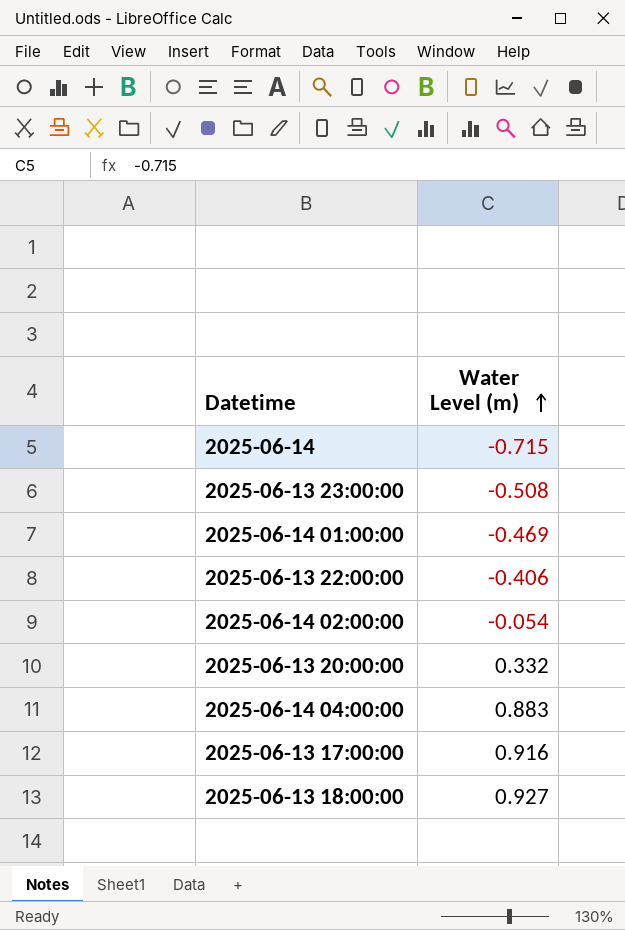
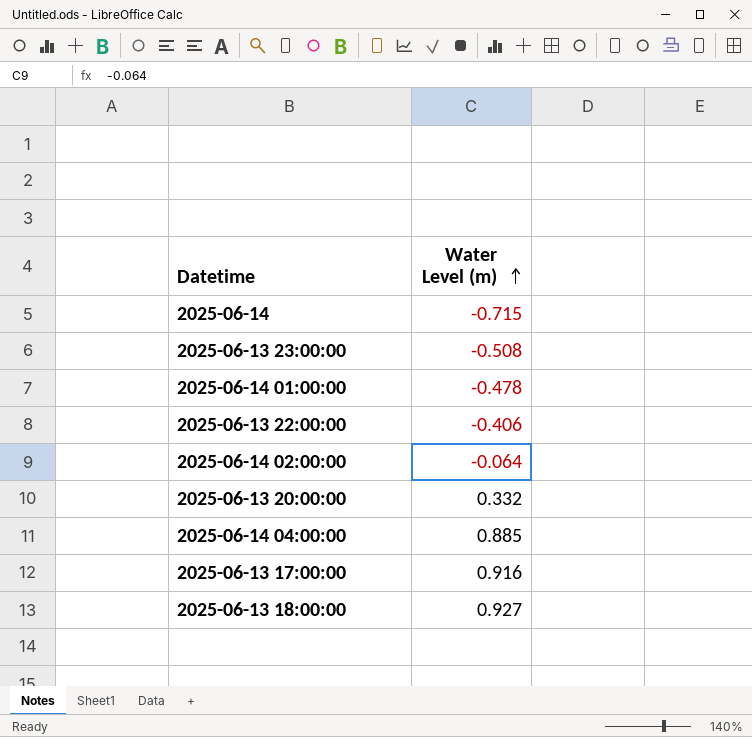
2025-06-14 01:00:00 | Water Level (m): -0.469 -> -0.478
2025-06-14 02:00:00 | Water Level (m): -0.054 -> -0.064
2025-06-14 04:00:00 | Water Level (m): 0.883 -> 0.885

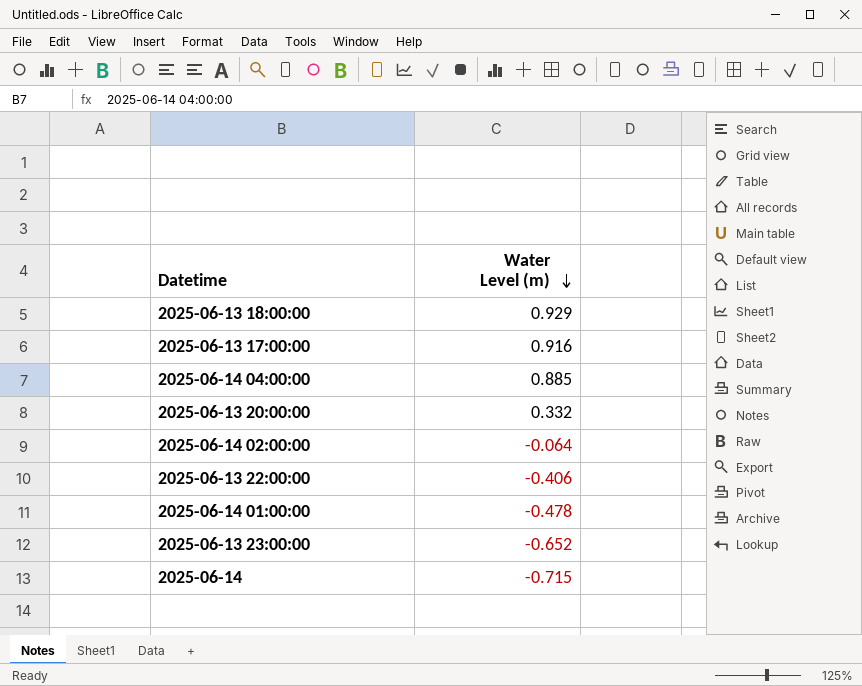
row order: Water Level (m) ascending -> Water Level (m) descending
2025-06-13 18:00:00 | Water Level (m): 0.927 -> 0.929
2025-06-13 23:00:00 | Water Level (m): -0.508 -> -0.652

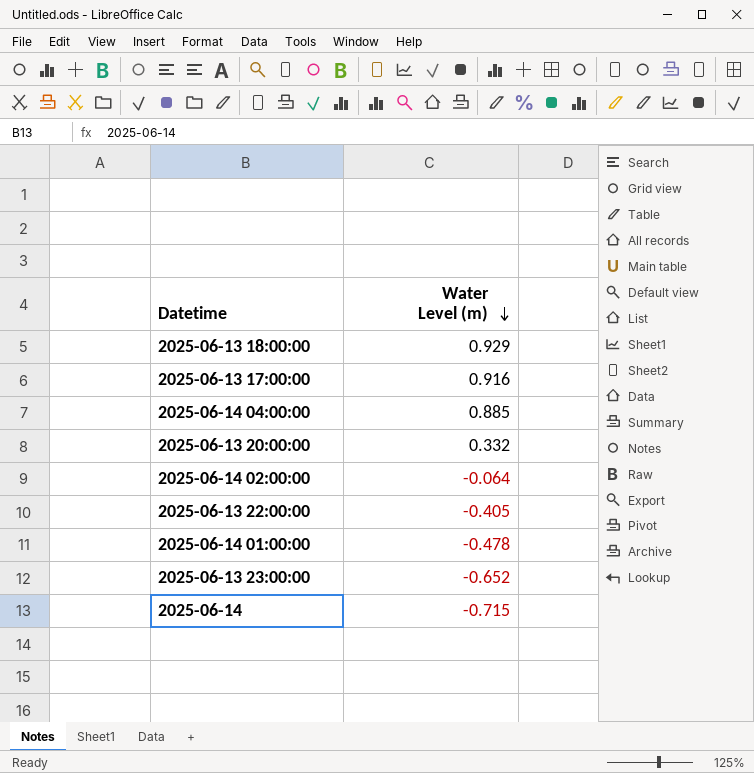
2025-06-13 22:00:00 | Water Level (m): -0.406 -> -0.405

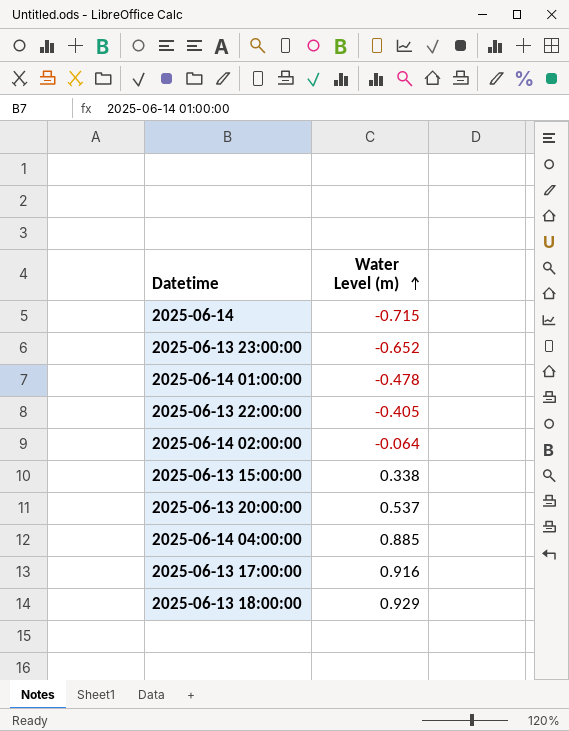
row order: Water Level (m) descending -> Water Level (m) ascending
row 2025-06-13 15:00:00: none -> 0.338
2025-06-13 20:00:00 | Water Level (m): 0.332 -> 0.537

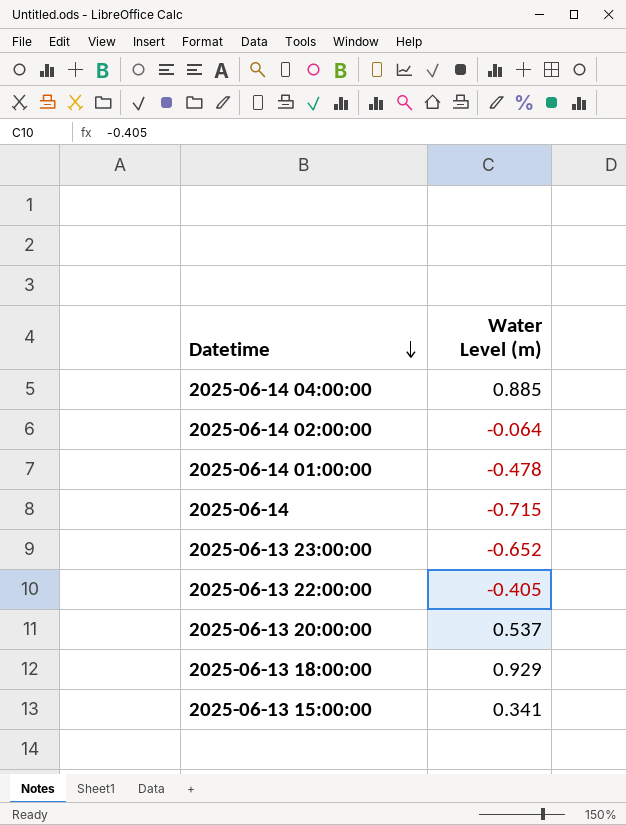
row order: Water Level (m) ascending -> Datetime descending
row 2025-06-13 17:00:00: 0.916 -> none
2025-06-13 15:00:00 | Water Level (m): 0.338 -> 0.341

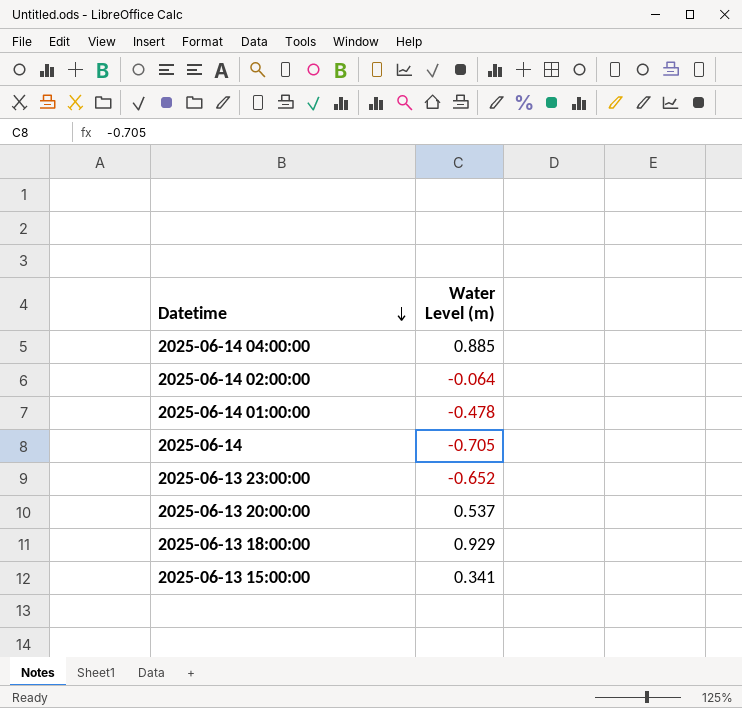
row 2025-06-13 22:00:00: -0.405 -> none
2025-06-14 | Water Level (m): -0.715 -> -0.705

